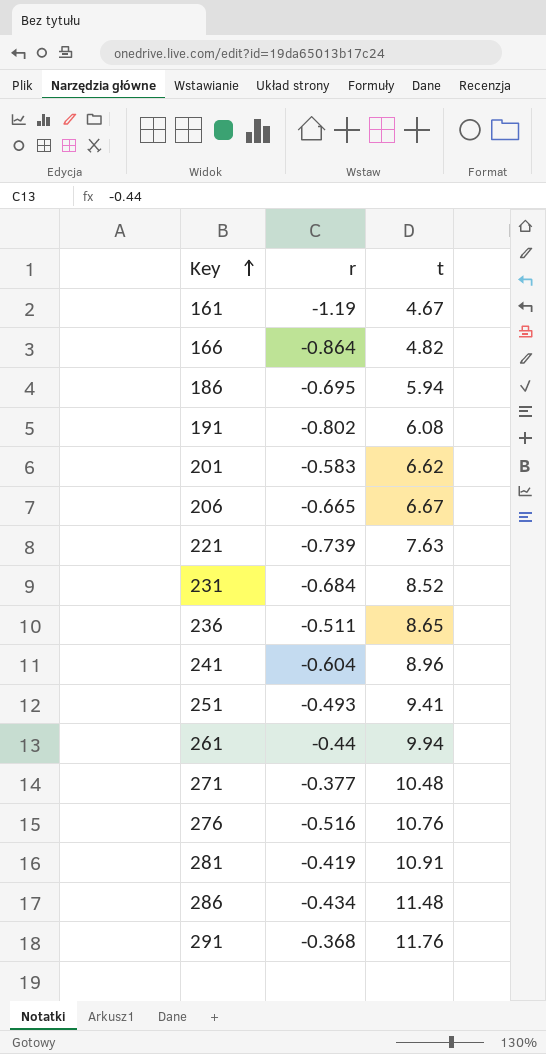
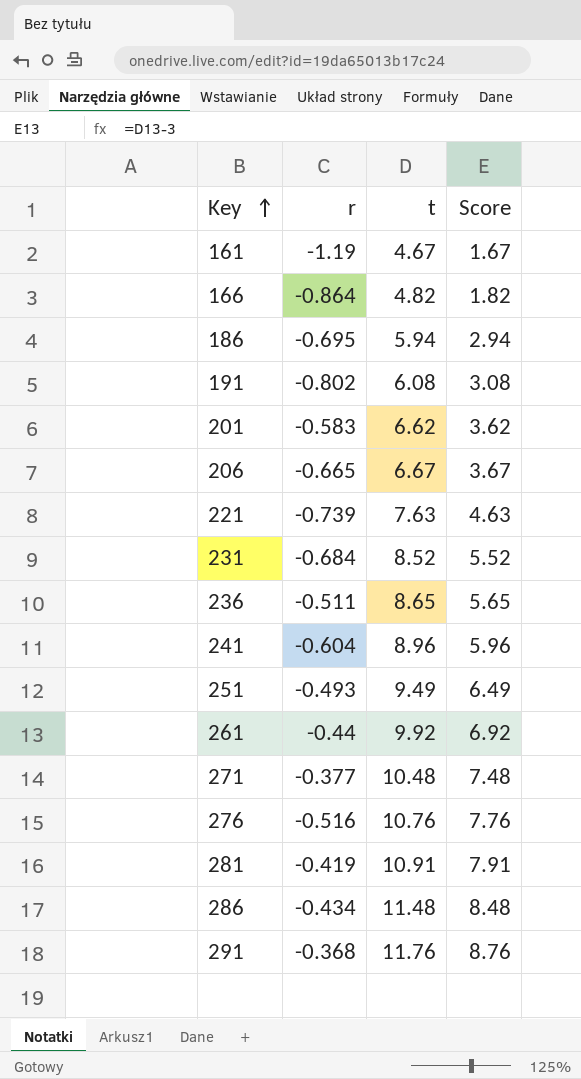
column Score | formula: none -> [t] - 3
251 | t: 9.41 -> 9.49
261 | t: 9.94 -> 9.92

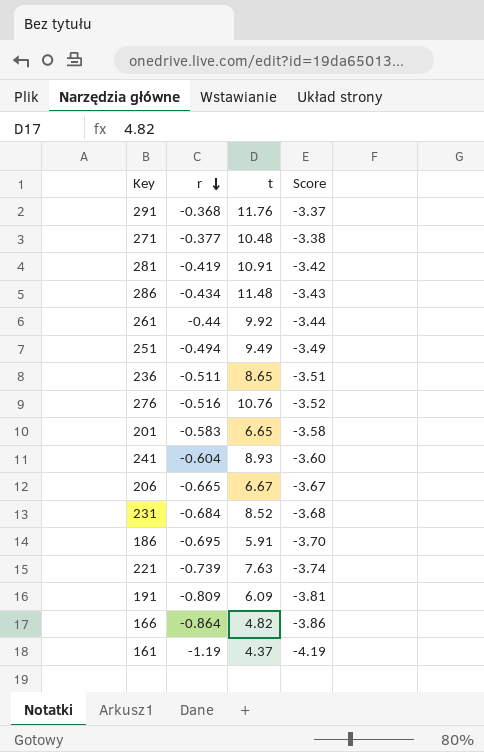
row order: Key ascending -> r descending
column Score | formula: [t] - 3 -> [r] - 3
251 | r: -0.493 -> -0.494
201 | t: 6.62 -> 6.65
241 | t: 8.96 -> 8.93
186 | t: 5.94 -> 5.91
191 | r: -0.802 -> -0.809
191 | t: 6.08 -> 6.09
161 | t: 4.67 -> 4.37

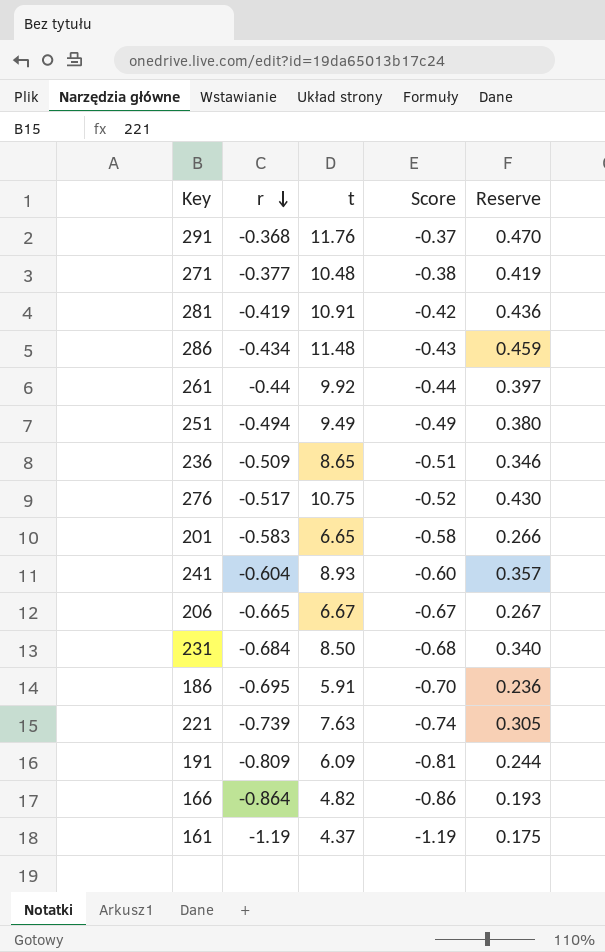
column Score | formula: [r] - 3 -> [r] + 0
column Reserve | formula: none -> [t] * 0.04
236 | r: -0.511 -> -0.509
276 | r: -0.516 -> -0.517
276 | t: 10.76 -> 10.75
231 | t: 8.52 -> 8.50

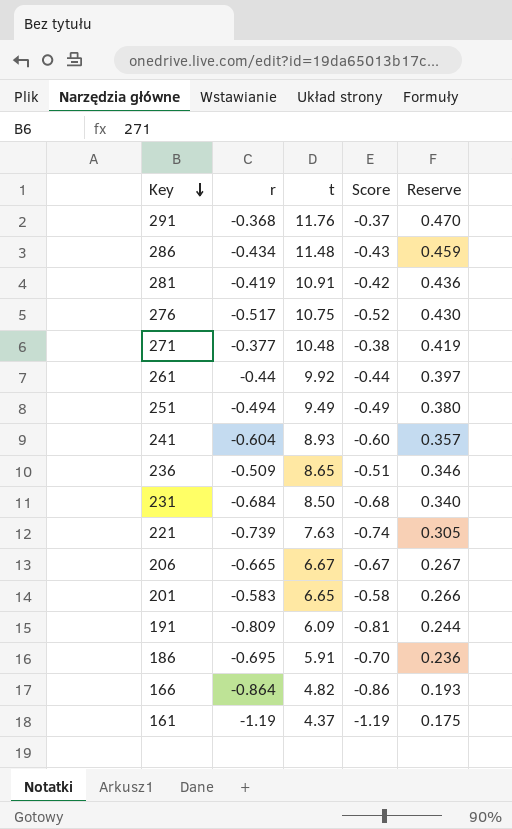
row order: r descending -> Key descending

